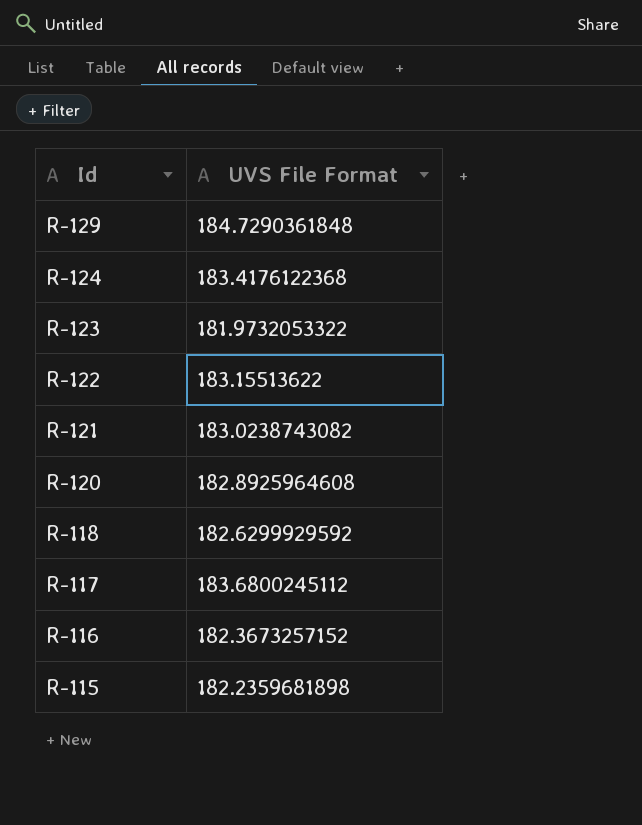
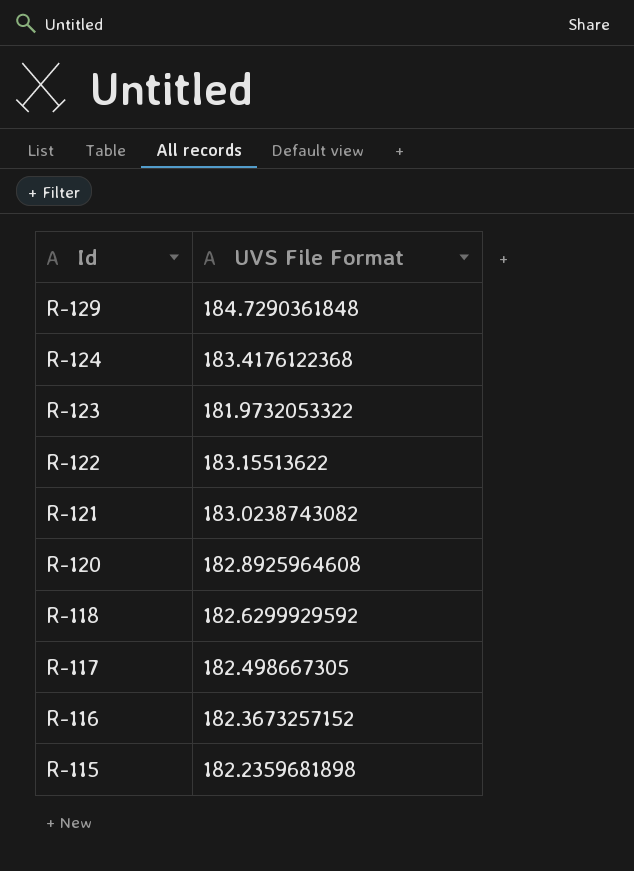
R-117 | UVS File Format: 183.6800245112 -> 182.498667305

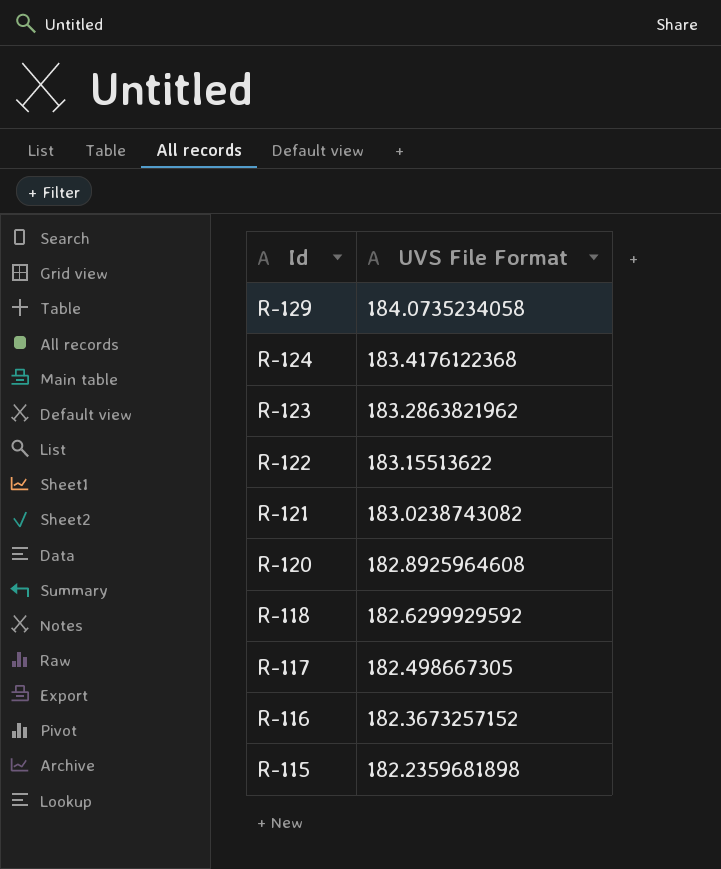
R-129 | UVS File Format: 184.7290361848 -> 184.0735234058
R-123 | UVS File Format: 181.9732053322 -> 183.2863821962

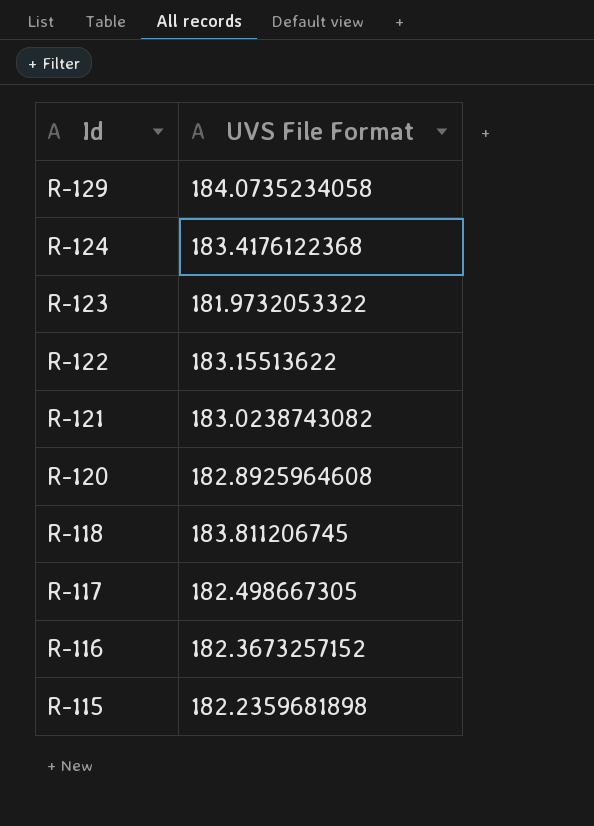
R-123 | UVS File Format: 183.2863821962 -> 181.9732053322
R-118 | UVS File Format: 182.6299929592 -> 183.811206745

